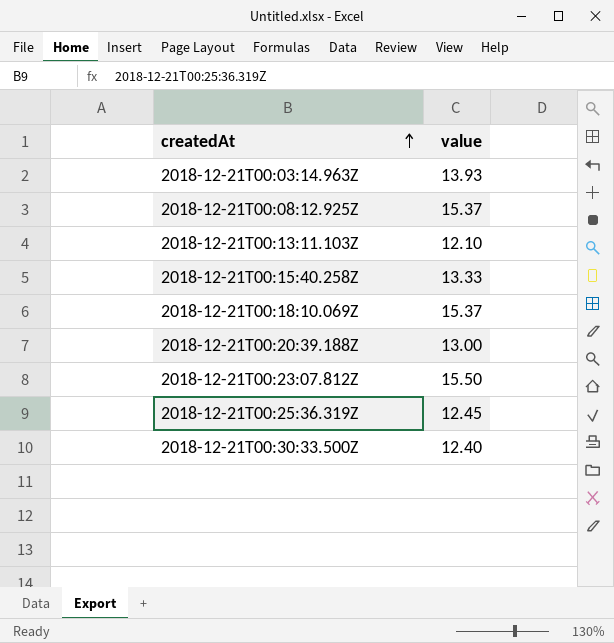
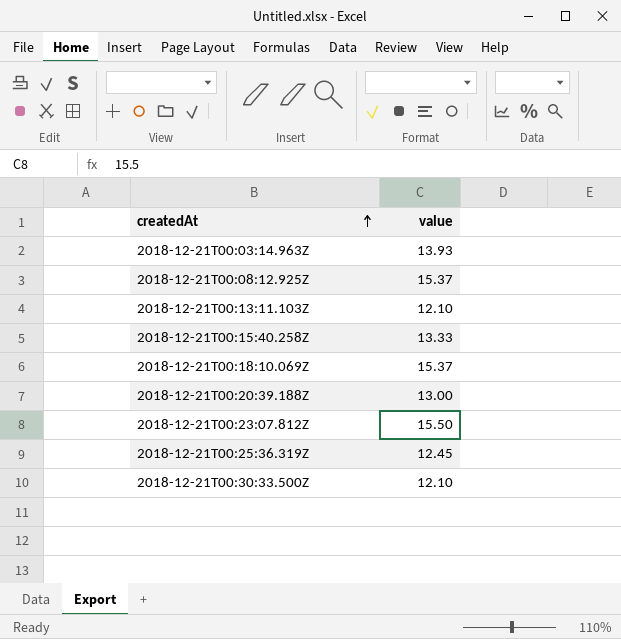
2018-12-21T00:30:33.500Z | value: 12.40 -> 12.10

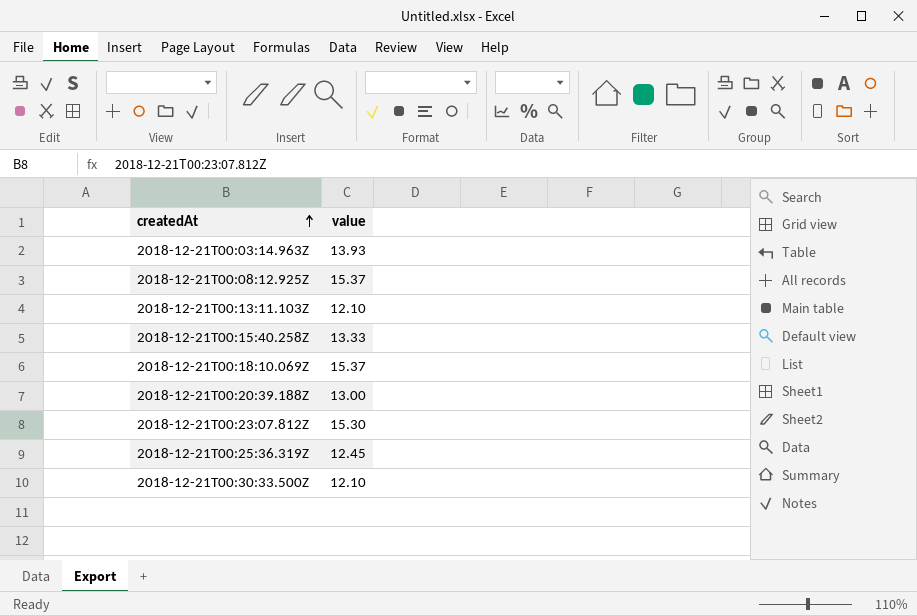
2018-12-21T00:23:07.812Z | value: 15.50 -> 15.30

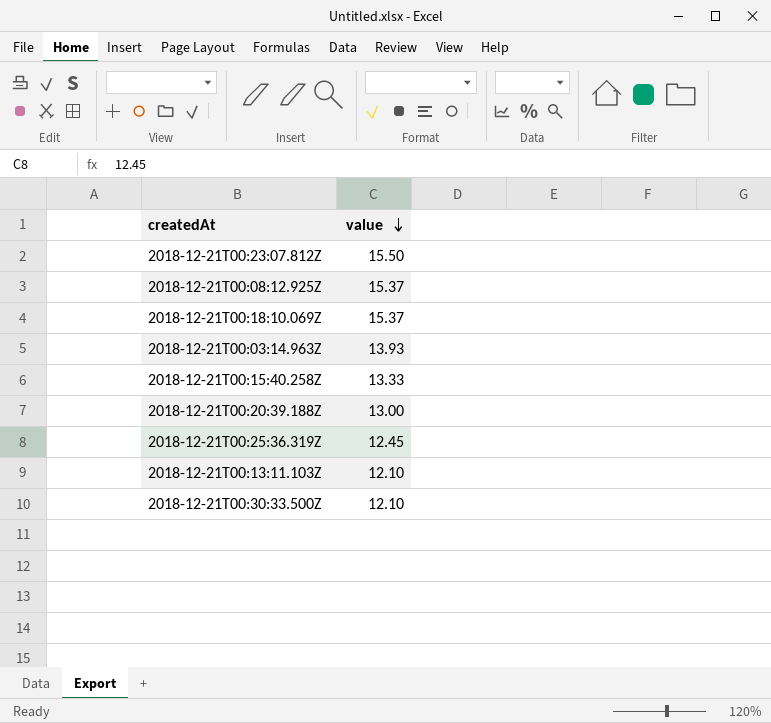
row order: createdAt ascending -> value descending
2018-12-21T00:23:07.812Z | value: 15.30 -> 15.50

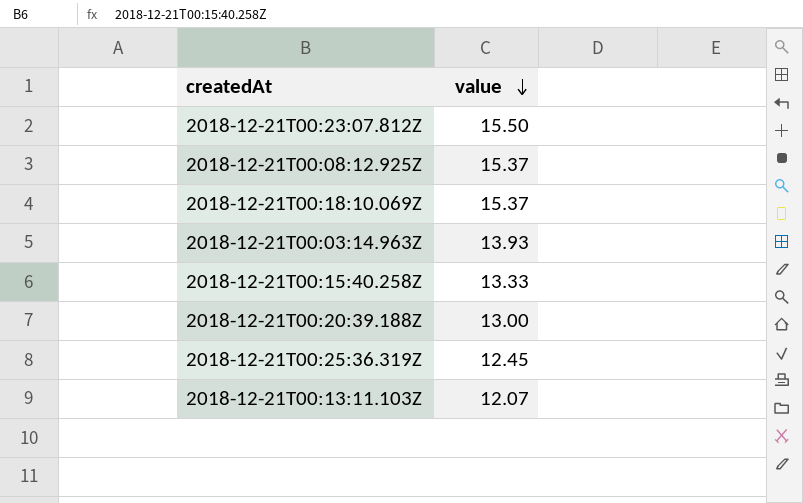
row 2018-12-21T00:30:33.500Z: 12.10 -> none
2018-12-21T00:13:11.103Z | value: 12.10 -> 12.07

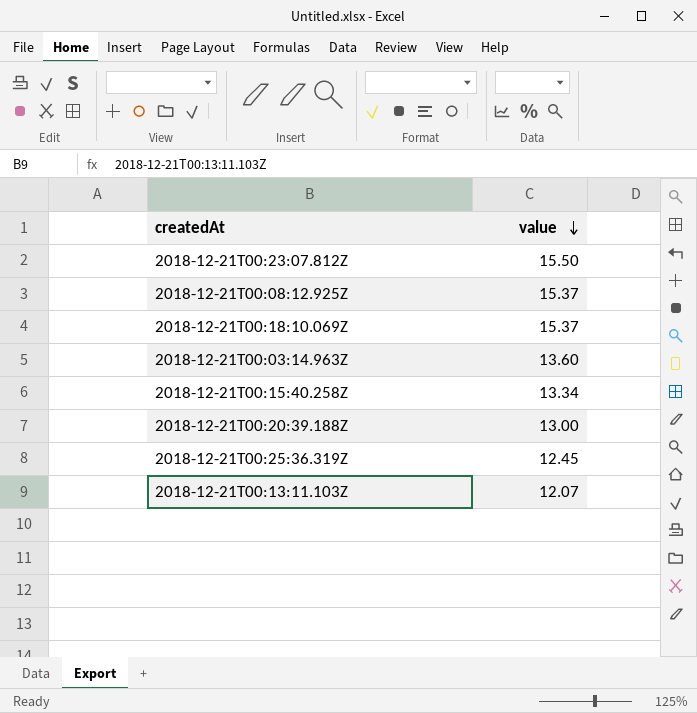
2018-12-21T00:03:14.963Z | value: 13.93 -> 13.60
2018-12-21T00:15:40.258Z | value: 13.33 -> 13.34

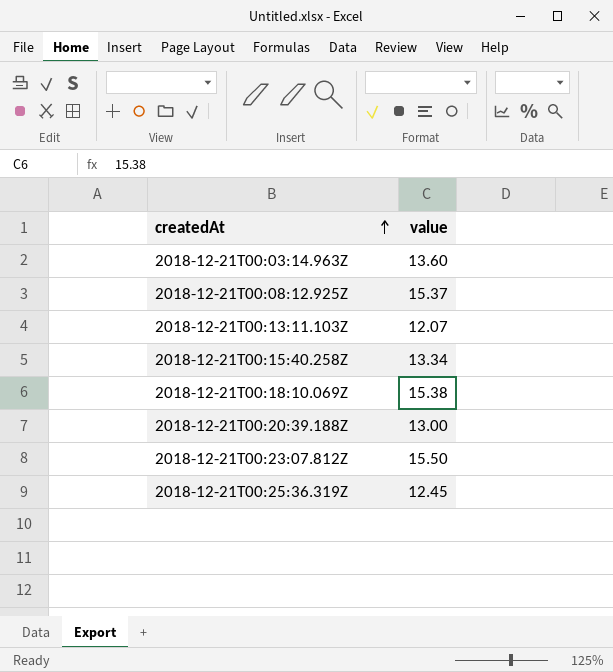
row order: value descending -> createdAt ascending
2018-12-21T00:18:10.069Z | value: 15.37 -> 15.38

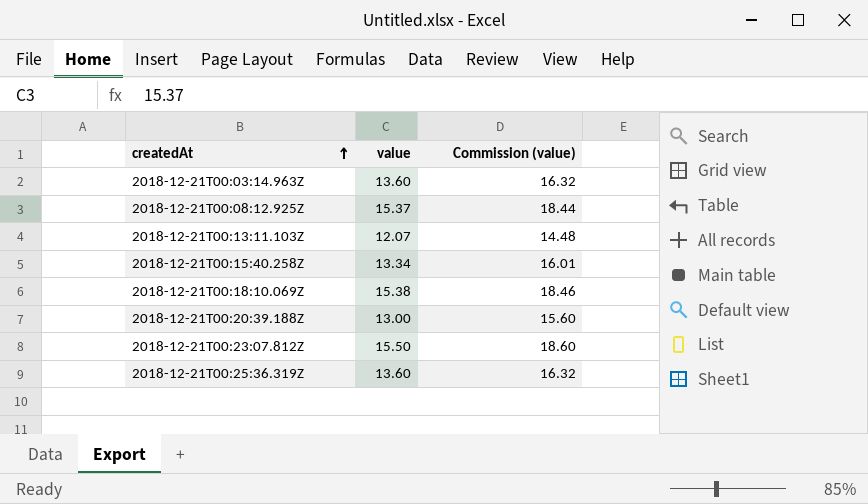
column Commission (value) | formula: none -> [value] * 1.2
2018-12-21T00:25:36.319Z | value: 12.45 -> 13.60

